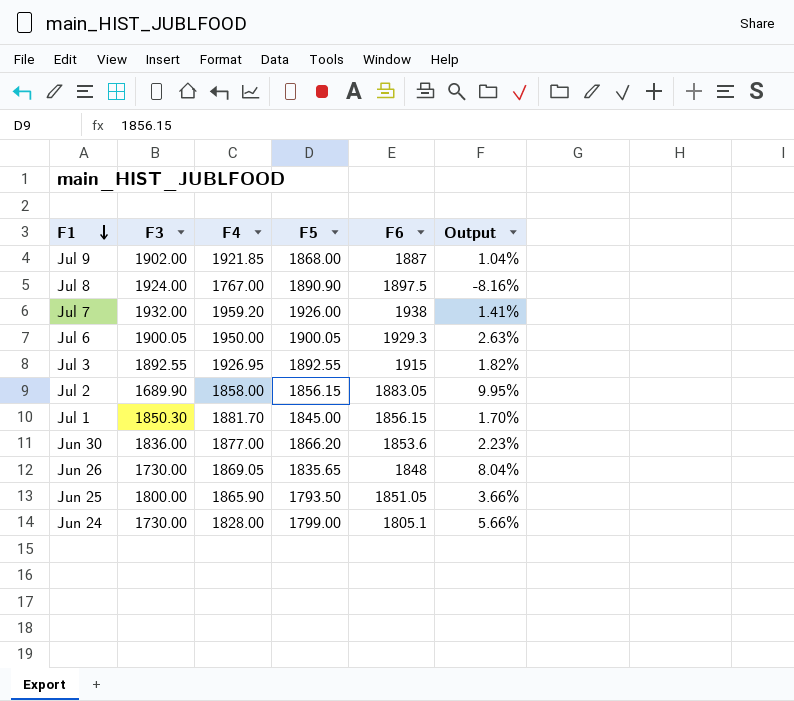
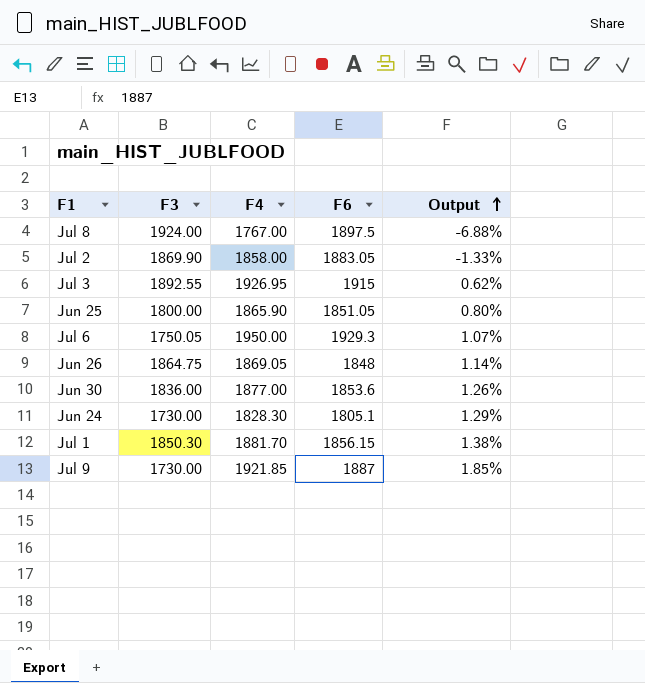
row order: F1 descending -> Output ascending
column F5 | position: 4 -> none
column Output | formula: ([F4] - [F3]) / [F3] -> ([F4] - [F6]) / [F6]
row Jul 7: 1932.00 | 1959.20 | 1926.00 | 1938 | 1.41% -> none
Jul 2 | F3: 1689.90 -> 1869.90
Jul 6 | F3: 1900.05 -> 1750.05
Jun 26 | F3: 1730.00 -> 1864.75
Jun 24 | F4: 1828.00 -> 1828.30
Jul 9 | F3: 1902.00 -> 1730.00

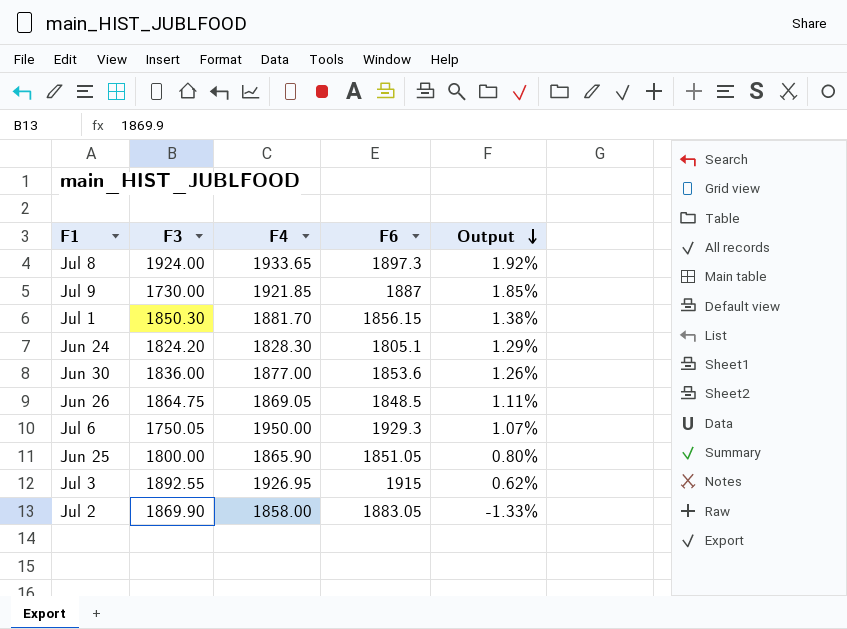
row order: Output ascending -> Output descending
Jul 8 | F4: 1767.00 -> 1933.65
Jul 8 | F6: 1897.5 -> 1897.3
Jul 8 | Output: -6.88% -> 1.92%
Jun 24 | F3: 1730.00 -> 1824.20
Jun 26 | F6: 1848 -> 1848.5
Jun 26 | Output: 1.14% -> 1.11%

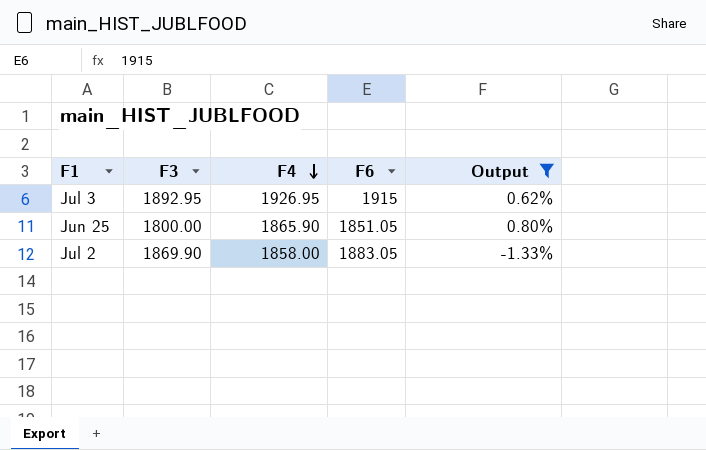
filter: none -> Output <= 0.80%
row order: Output descending -> F4 descending
Jul 3 | F3: 1892.55 -> 1892.95

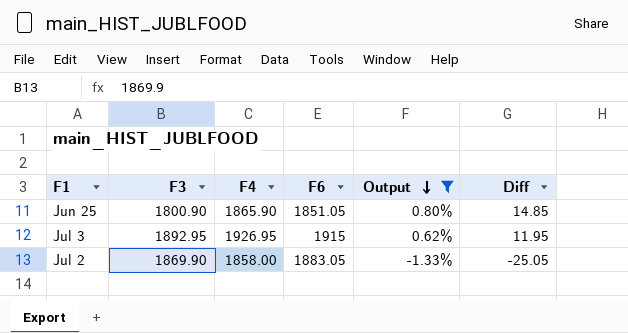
row order: F4 descending -> Output descending
column Diff | formula: none -> [F4] - [F6]
Jun 25 | F3: 1800.00 -> 1800.90

